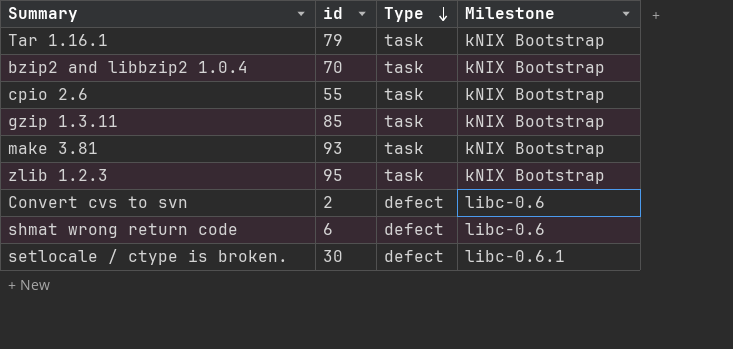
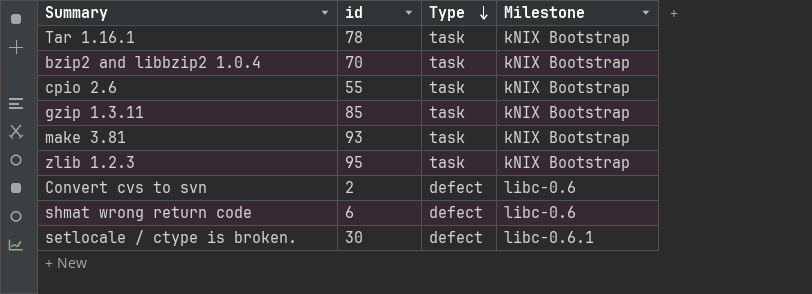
Tar 1.16.1 | id: 79 -> 78

